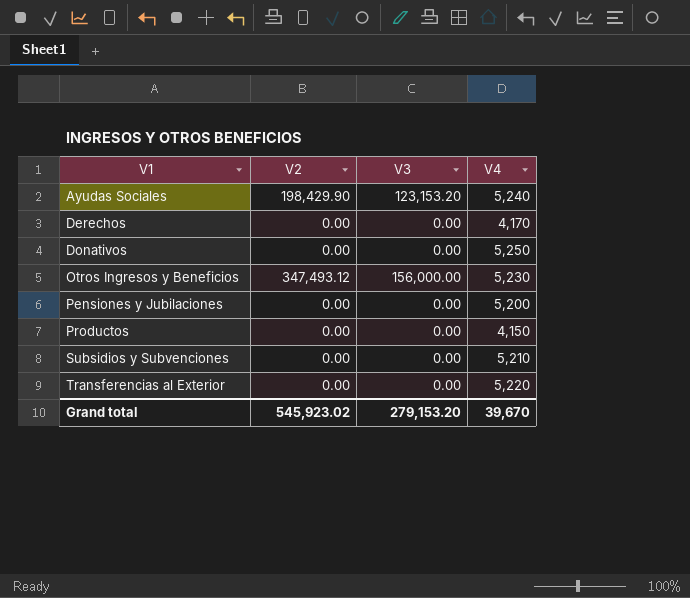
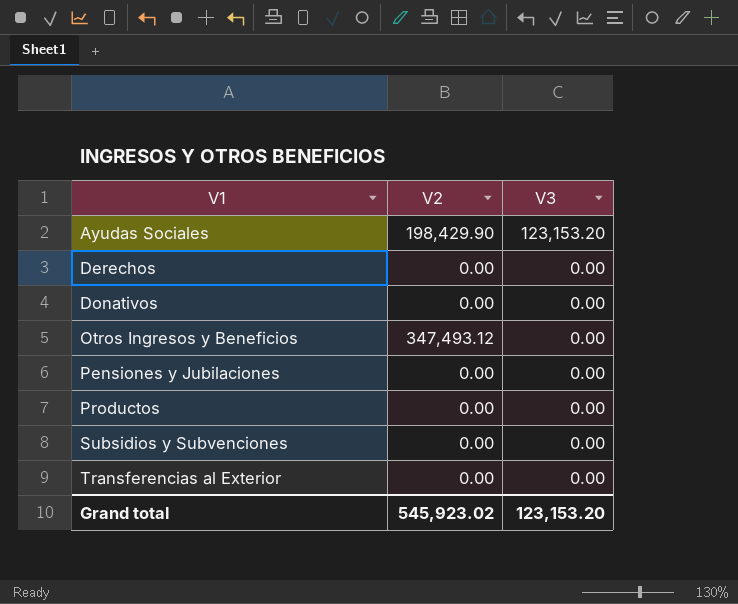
column V4 | position: 4 -> none
Otros Ingresos y Beneficios | V3: 156,000.00 -> 0.00
Grand total | V3: 279,153.20 -> 123,153.20

